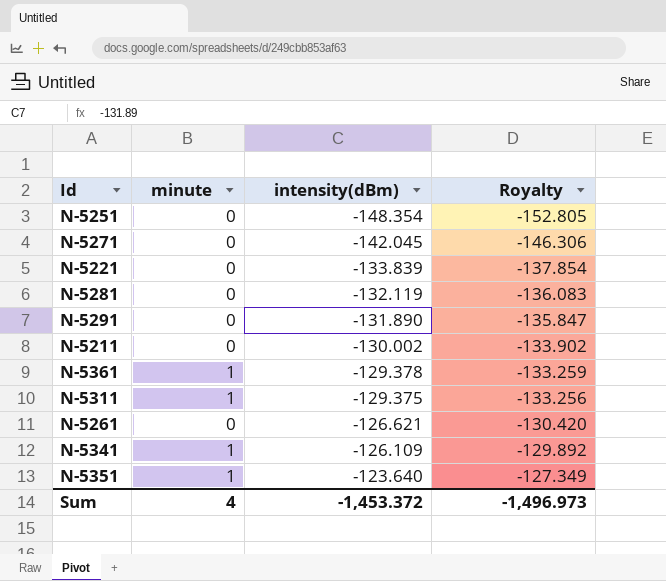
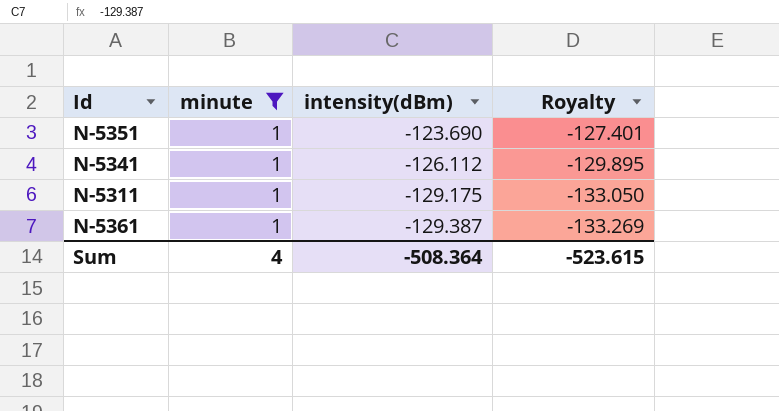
filter: none -> minute = 1
row order: intensity(dBm) ascending -> intensity(dBm) descending
N-5351 | intensity(dBm): -123.640 -> -123.690
N-5351 | Royalty: -127.349 -> -127.401
N-5341 | intensity(dBm): -126.109 -> -126.112
N-5341 | Royalty: -129.892 -> -129.895
N-5311 | intensity(dBm): -129.375 -> -129.175
N-5311 | Royalty: -133.256 -> -133.050
N-5361 | intensity(dBm): -129.378 -> -129.387
N-5361 | Royalty: -133.259 -> -133.269
Sum | intensity(dBm): -1,453.372 -> -508.364
Sum | Royalty: -1,496.973 -> -523.615

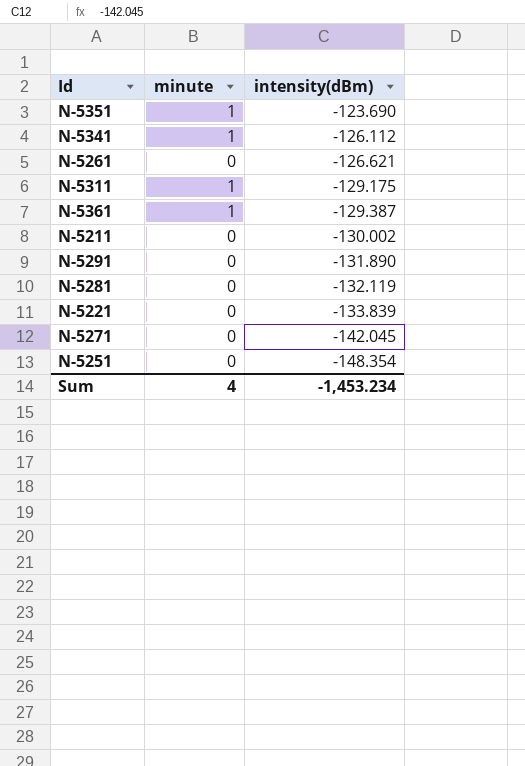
filter: minute = 1 -> none
column Royalty | formula: [intensity(dBm)] * 1.03 -> none
Sum | intensity(dBm): -508.364 -> -1,453.234

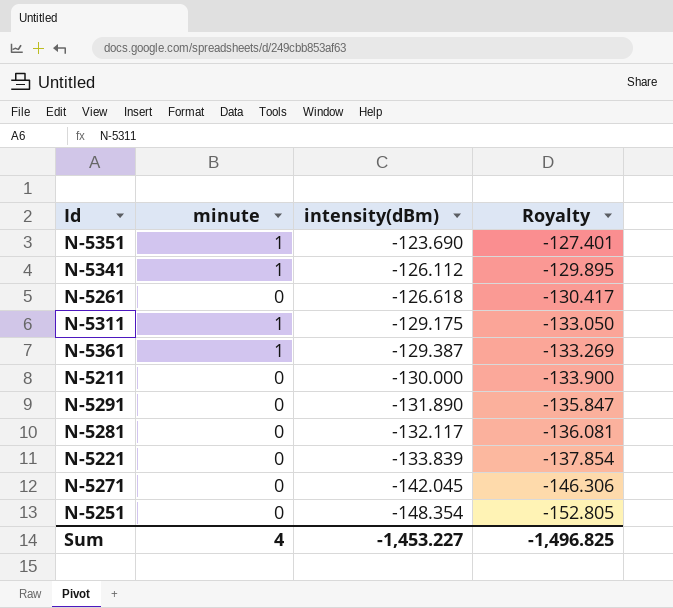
column Royalty | formula: none -> [intensity(dBm)] * 1.03
N-5261 | intensity(dBm): -126.621 -> -126.618
N-5211 | intensity(dBm): -130.002 -> -130.000
N-5281 | intensity(dBm): -132.119 -> -132.117
Sum | intensity(dBm): -1,453.234 -> -1,453.227

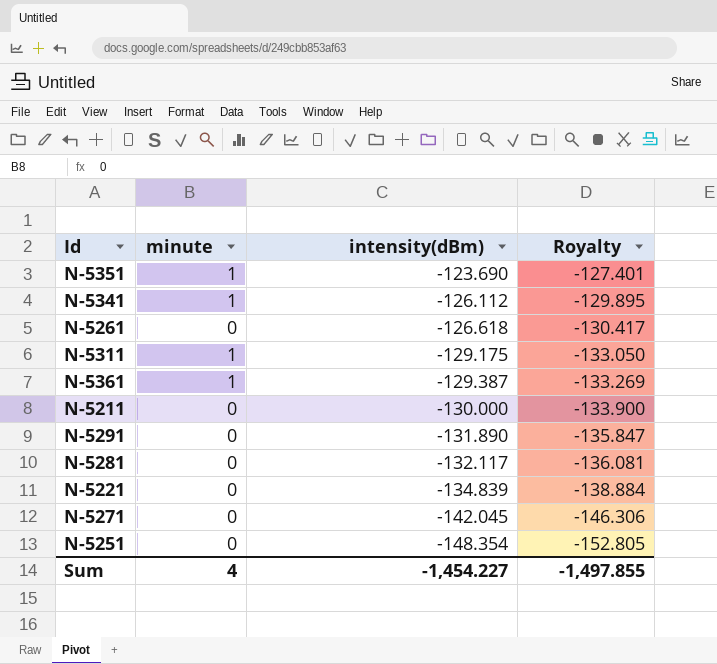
N-5221 | intensity(dBm): -133.839 -> -134.839
N-5221 | Royalty: -137.854 -> -138.884
Sum | intensity(dBm): -1,453.227 -> -1,454.227
Sum | Royalty: -1,496.825 -> -1,497.855

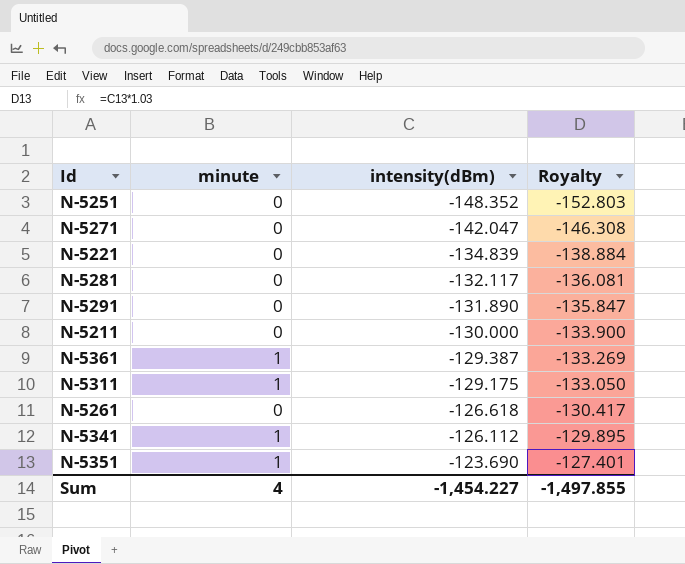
row order: intensity(dBm) descending -> intensity(dBm) ascending
N-5251 | intensity(dBm): -148.354 -> -148.352
N-5251 | Royalty: -152.805 -> -152.803
N-5271 | intensity(dBm): -142.045 -> -142.047
N-5271 | Royalty: -146.306 -> -146.308

